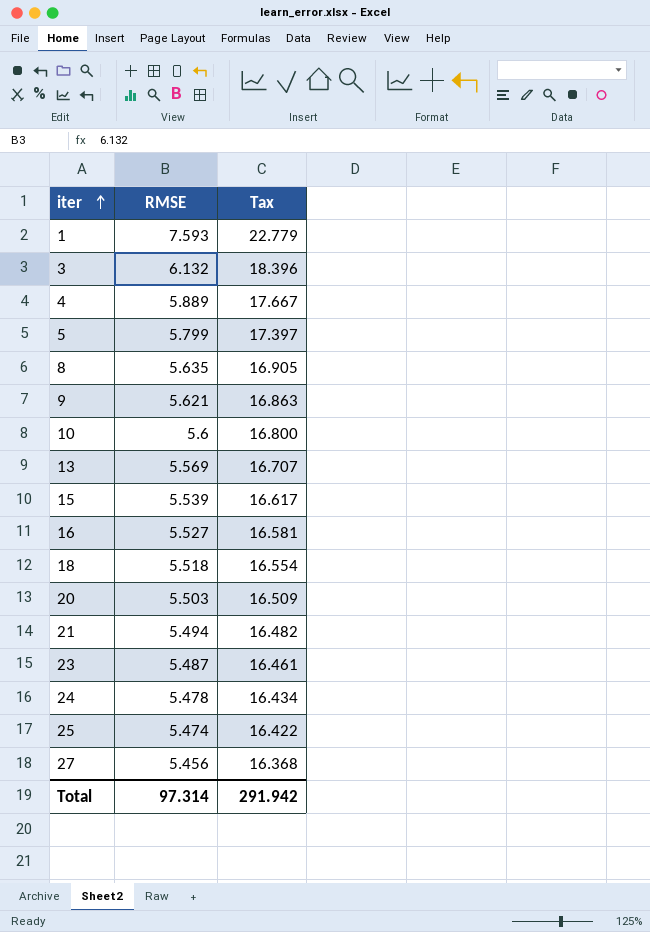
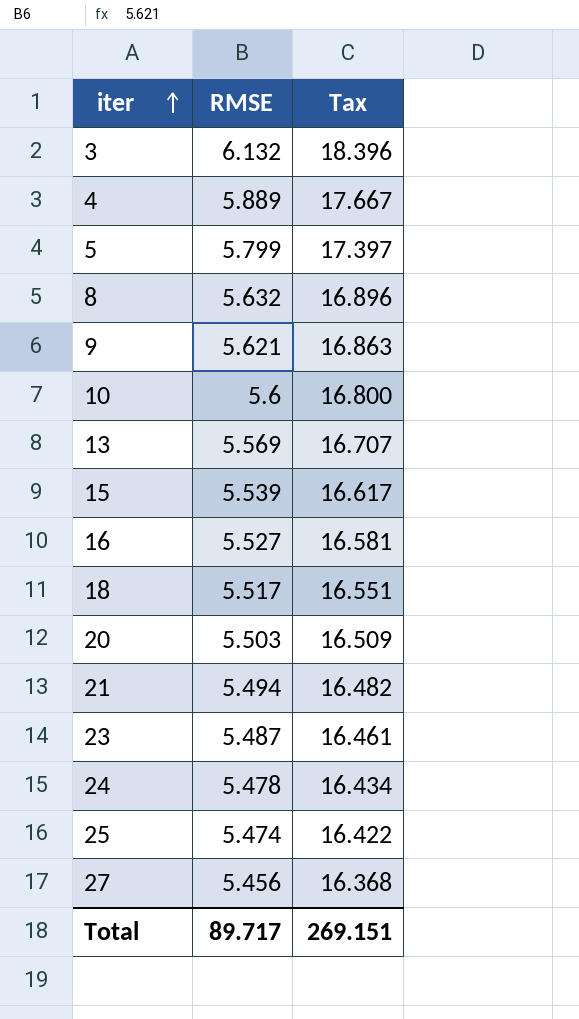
row 1: 7.593 | 22.779 -> none
8 | RMSE: 5.635 -> 5.632
8 | Tax: 16.905 -> 16.896
18 | RMSE: 5.518 -> 5.517
18 | Tax: 16.554 -> 16.551
Total | RMSE: 97.314 -> 89.717
Total | Tax: 291.942 -> 269.151

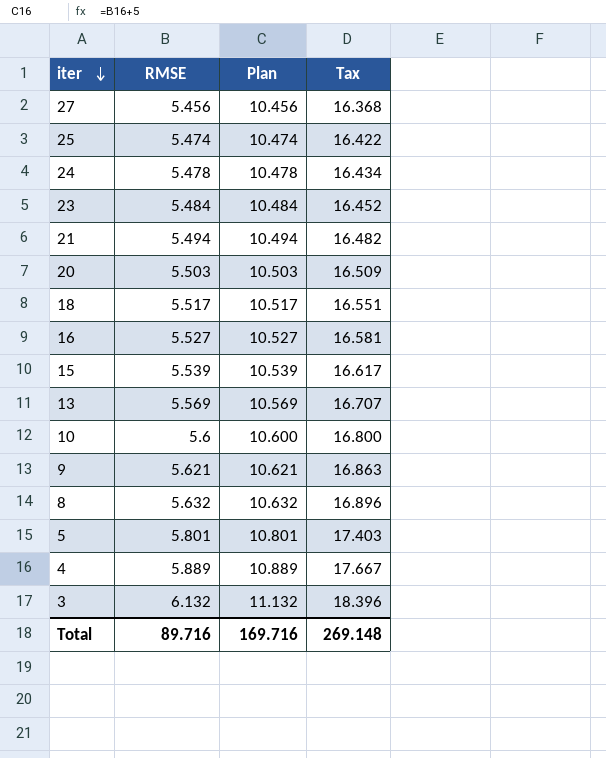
row order: iter ascending -> iter descending
column Plan | formula: none -> [RMSE] + 5
23 | RMSE: 5.487 -> 5.484
23 | Tax: 16.461 -> 16.452
5 | RMSE: 5.799 -> 5.801
5 | Tax: 17.397 -> 17.403
Total | RMSE: 89.717 -> 89.716
Total | Tax: 269.151 -> 269.148

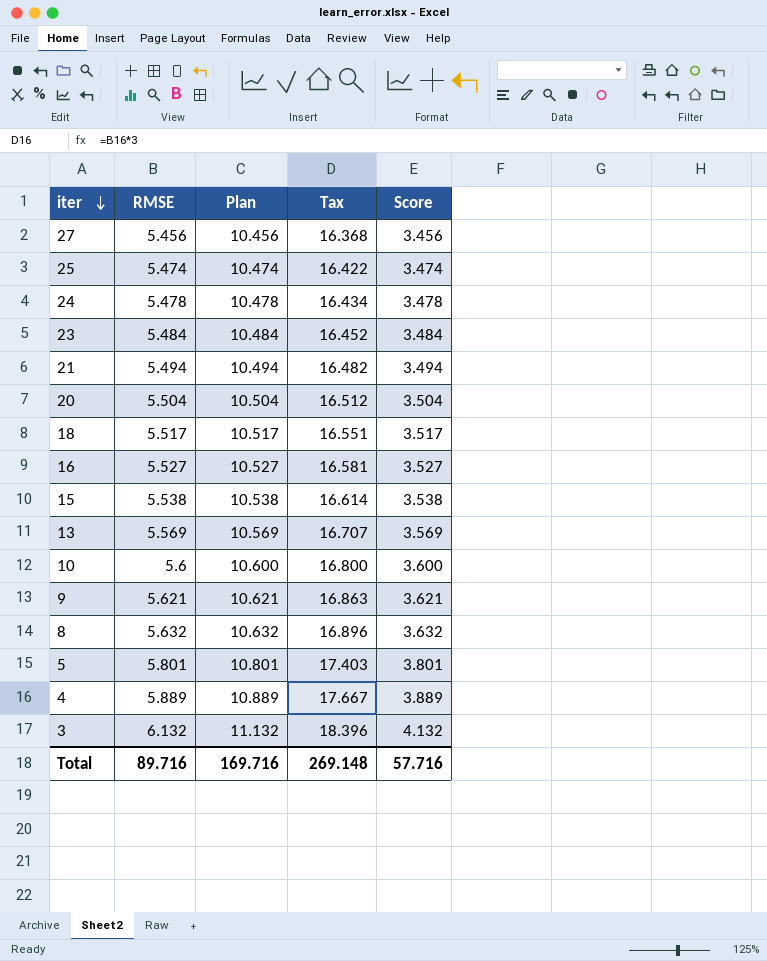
column Score | formula: none -> [RMSE] - 2
20 | RMSE: 5.503 -> 5.504
20 | Plan: 10.503 -> 10.504
20 | Tax: 16.509 -> 16.512
15 | RMSE: 5.539 -> 5.538
15 | Plan: 10.539 -> 10.538
15 | Tax: 16.617 -> 16.614

